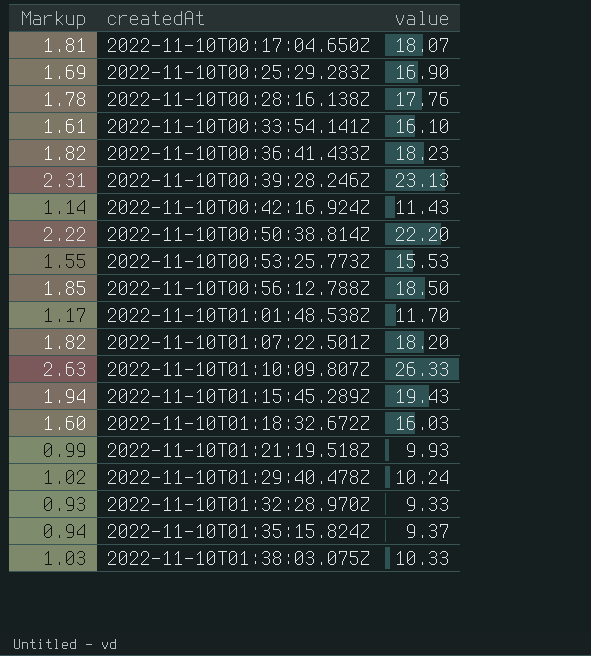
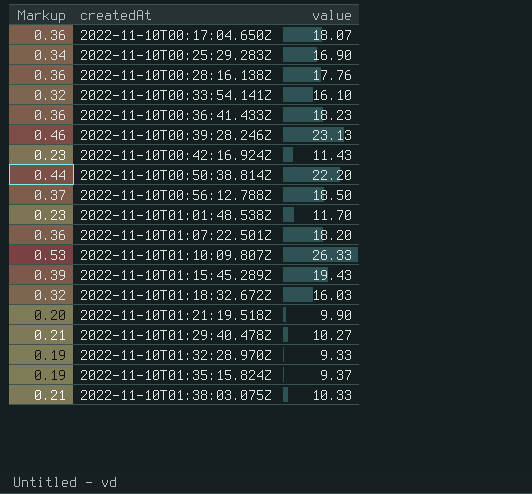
column Markup | formula: [value] * 0.1 -> [value] * 0.02
row 2022-11-10T00:53:25.773Z: 1.55 | 15.53 -> none
2022-11-10T01:21:19.518Z | value: 9.93 -> 9.90
2022-11-10T01:29:40.478Z | value: 10.24 -> 10.27

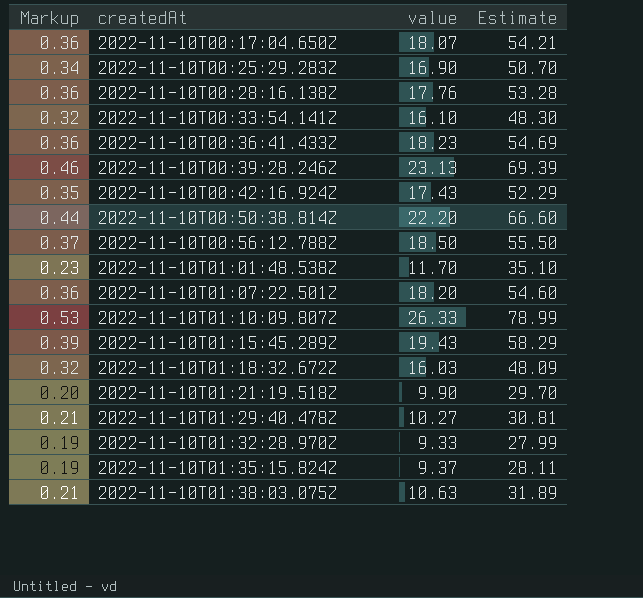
column Estimate | formula: none -> [value] * 3
2022-11-10T00:42:16.924Z | Markup: 0.23 -> 0.35
2022-11-10T00:42:16.924Z | value: 11.43 -> 17.43
2022-11-10T01:38:03.075Z | value: 10.33 -> 10.63

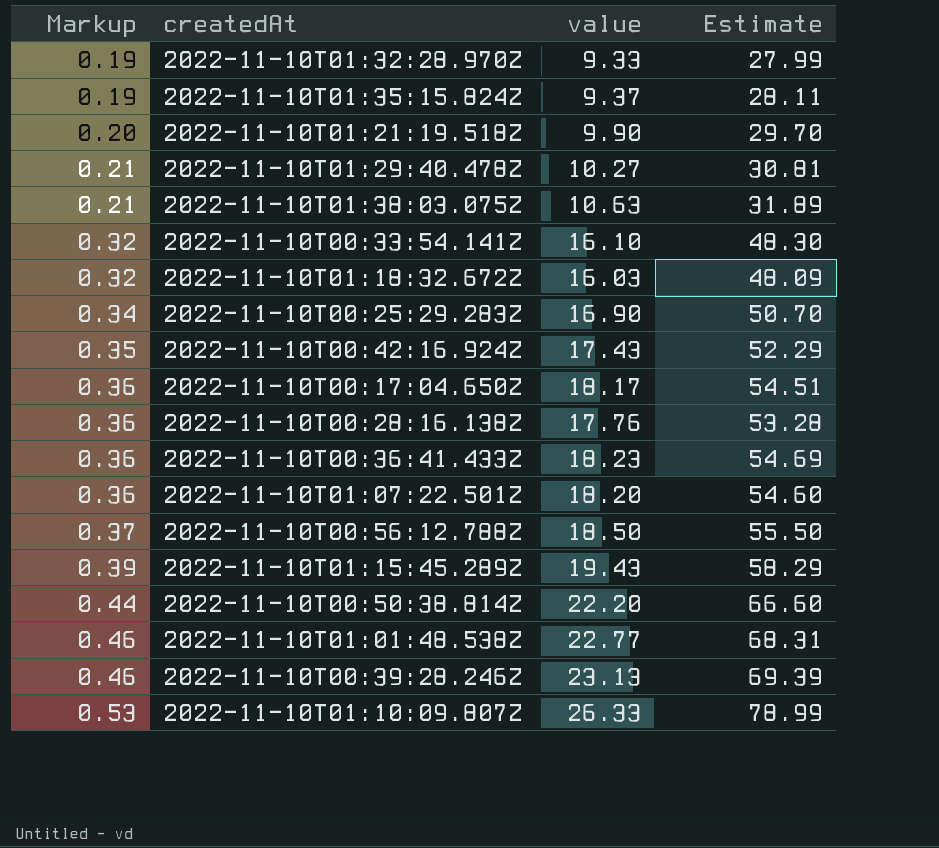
row order: createdAt ascending -> Markup ascending
2022-11-10T00:17:04.650Z | value: 18.07 -> 18.17
2022-11-10T00:17:04.650Z | Estimate: 54.21 -> 54.51
2022-11-10T01:01:48.538Z | Markup: 0.23 -> 0.46
2022-11-10T01:01:48.538Z | value: 11.70 -> 22.77
2022-11-10T01:01:48.538Z | Estimate: 35.10 -> 68.31

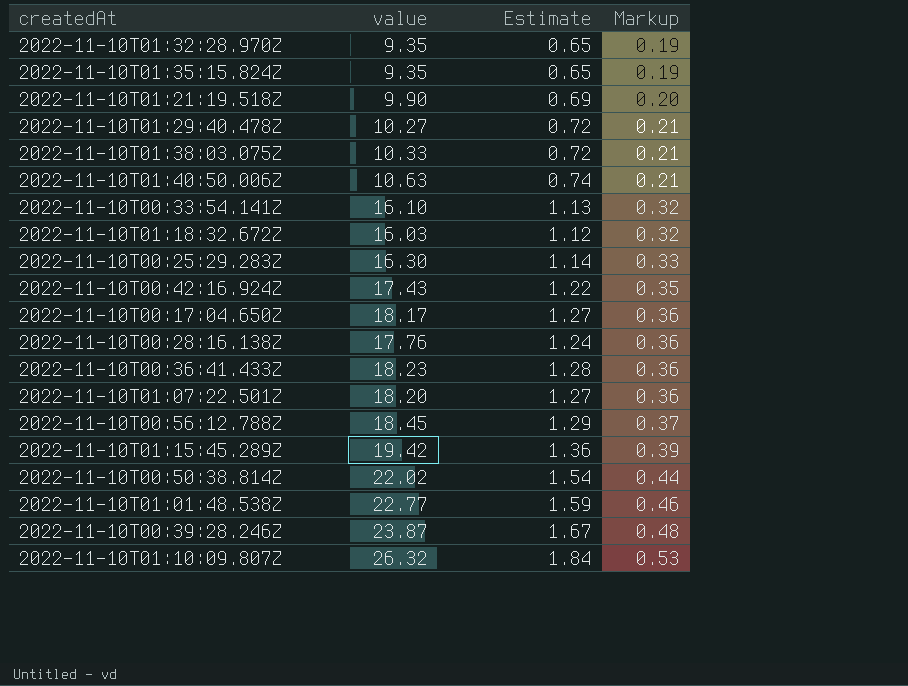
column Estimate | formula: [value] * 3 -> [value] * 0.07
column Markup | position: 1 -> 4
2022-11-10T01:32:28.970Z | value: 9.33 -> 9.35
2022-11-10T01:35:15.824Z | value: 9.37 -> 9.35
2022-11-10T01:38:03.075Z | value: 10.63 -> 10.33
row 2022-11-10T01:40:50.006Z: none -> 10.63 | 0.74 | 0.21
2022-11-10T00:25:29.283Z | value: 16.90 -> 16.30
2022-11-10T00:25:29.283Z | Markup: 0.34 -> 0.33
2022-11-10T00:56:12.788Z | value: 18.50 -> 18.45
2022-11-10T01:15:45.289Z | value: 19.43 -> 19.42
2022-11-10T00:50:38.814Z | value: 22.20 -> 22.02
2022-11-10T00:39:28.246Z | value: 23.13 -> 23.87
2022-11-10T00:39:28.246Z | Markup: 0.46 -> 0.48
2022-11-10T01:10:09.807Z | value: 26.33 -> 26.32

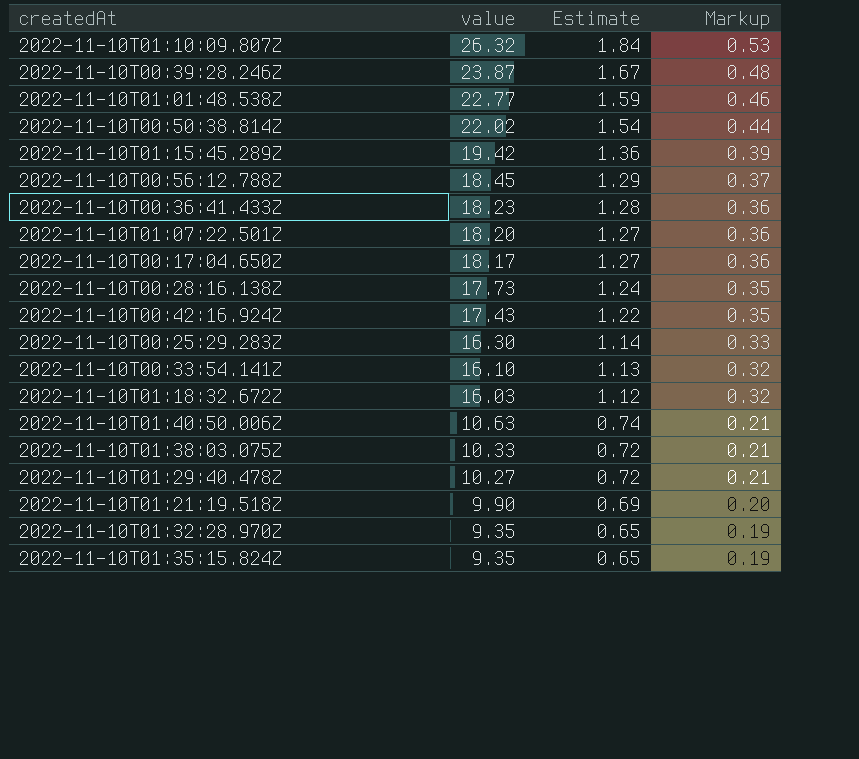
row order: Markup ascending -> value descending
2022-11-10T00:28:16.138Z | value: 17.76 -> 17.73
2022-11-10T00:28:16.138Z | Markup: 0.36 -> 0.35

